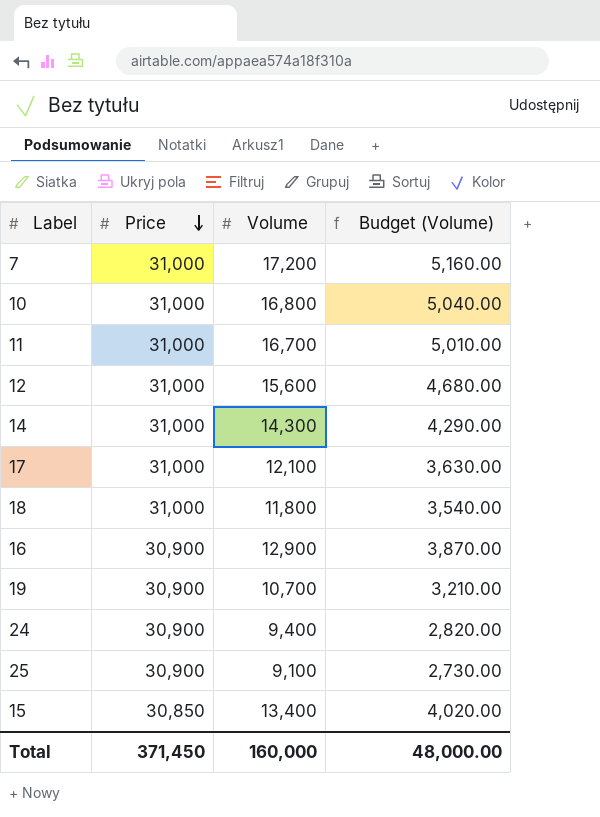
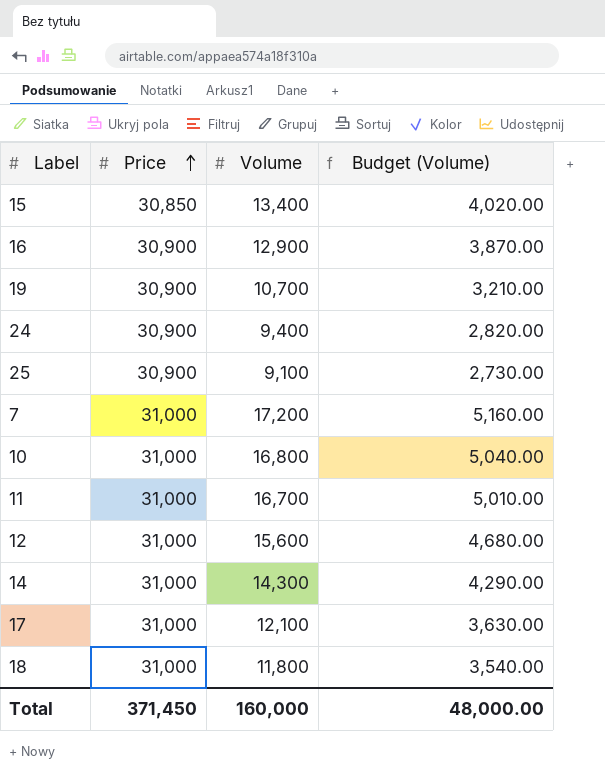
row order: Price descending -> Price ascending

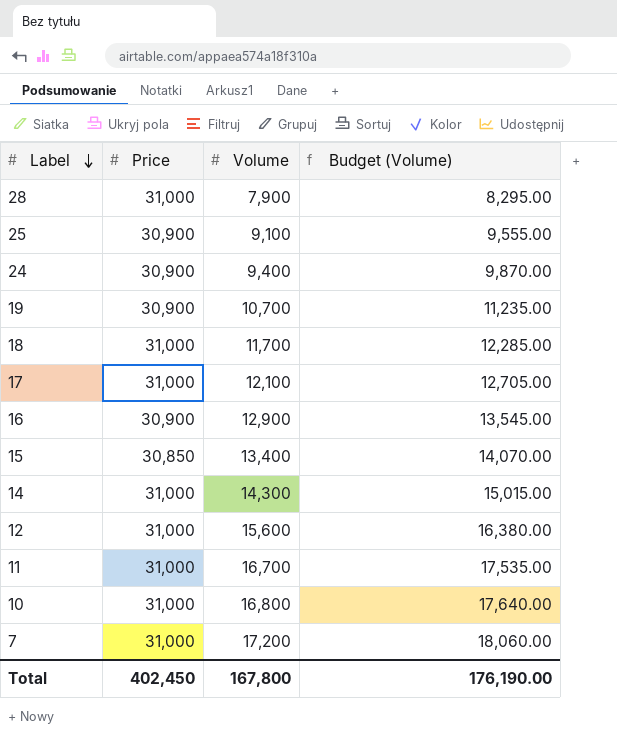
row order: Price ascending -> Label descending
column Budget (Volume) | formula: [Volume] * 0.3 -> [Volume] * 1.05
row 28: none -> 31,000 | 7,900 | 8,295.00
18 | Volume: 11,800 -> 11,700
Total | Price: 371,450 -> 402,450
Total | Volume: 160,000 -> 167,800
Total | Budget (Volume): 48,000.00 -> 176,190.00

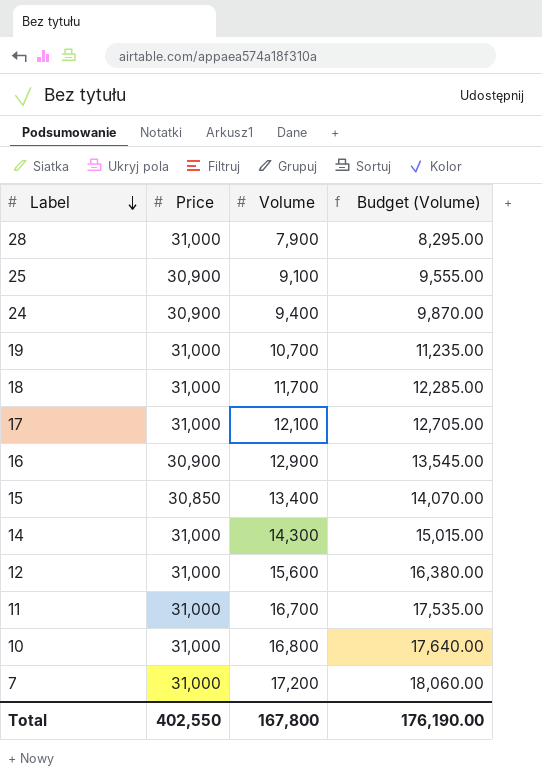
19 | Price: 30,900 -> 31,000
Total | Price: 402,450 -> 402,550

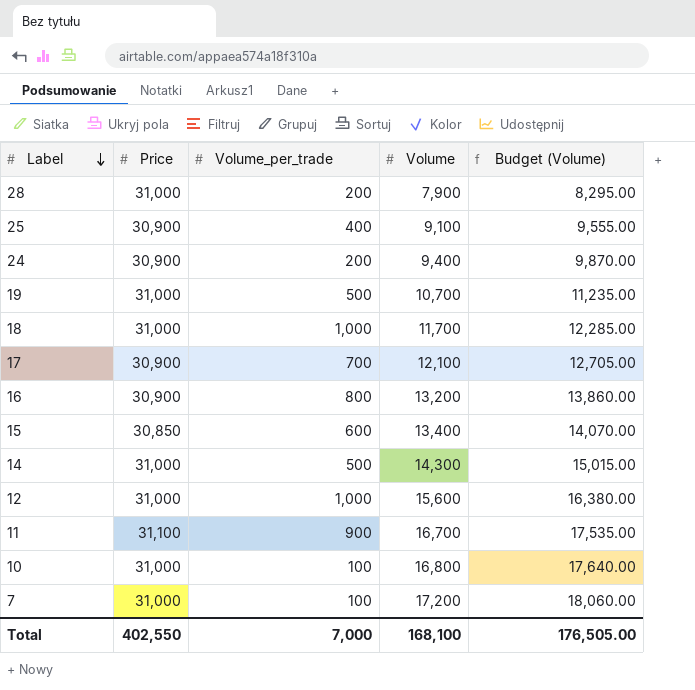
column Volume_per_trade | position: none -> 3
17 | Price: 31,000 -> 30,900
16 | Volume: 12,900 -> 13,200
16 | Budget (Volume): 13,545.00 -> 13,860.00
11 | Price: 31,000 -> 31,100
Total | Volume: 167,800 -> 168,100
Total | Budget (Volume): 176,190.00 -> 176,505.00

